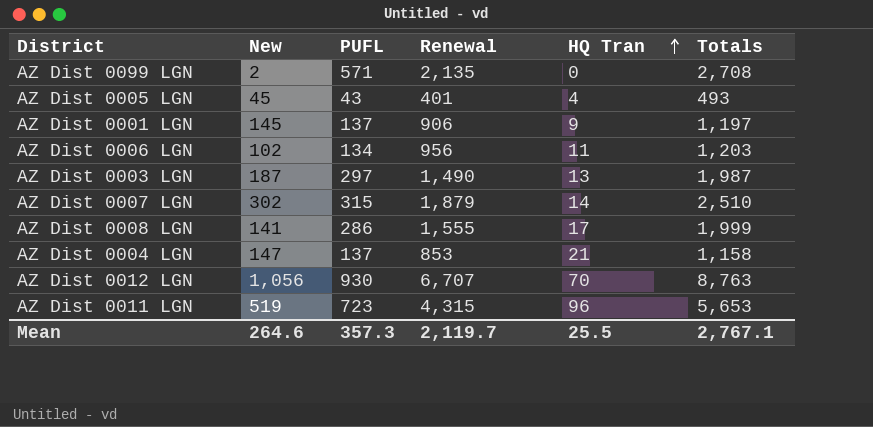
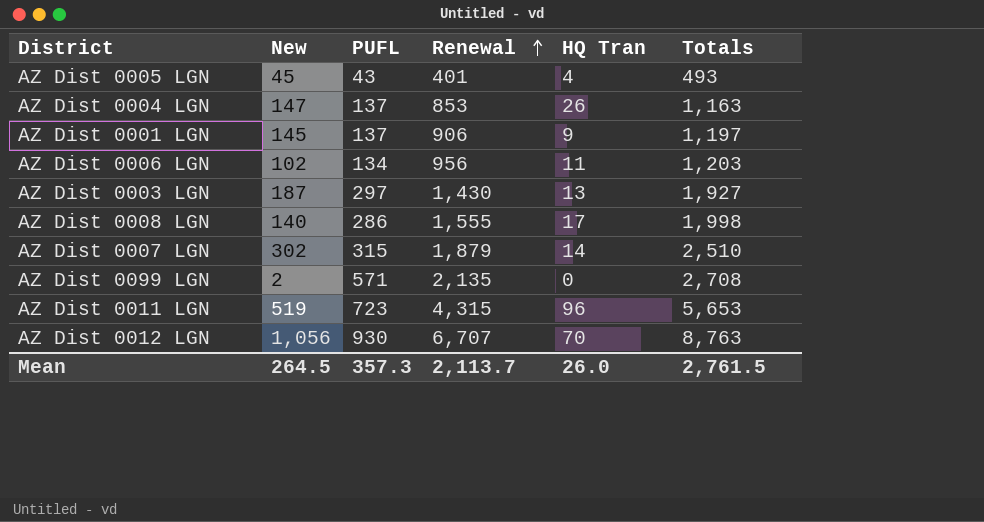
row order: HQ Tran ascending -> Renewal ascending
AZ Dist 0004 LGN | HQ Tran: 21 -> 26
AZ Dist 0004 LGN | Totals: 1,158 -> 1,163
AZ Dist 0003 LGN | Renewal: 1,490 -> 1,430
AZ Dist 0003 LGN | Totals: 1,987 -> 1,927
AZ Dist 0008 LGN | New: 141 -> 140
AZ Dist 0008 LGN | Totals: 1,999 -> 1,998
Mean | New: 264.6 -> 264.5
Mean | Renewal: 2,119.7 -> 2,113.7
Mean | HQ Tran: 25.5 -> 26.0
Mean | Totals: 2,767.1 -> 2,761.5

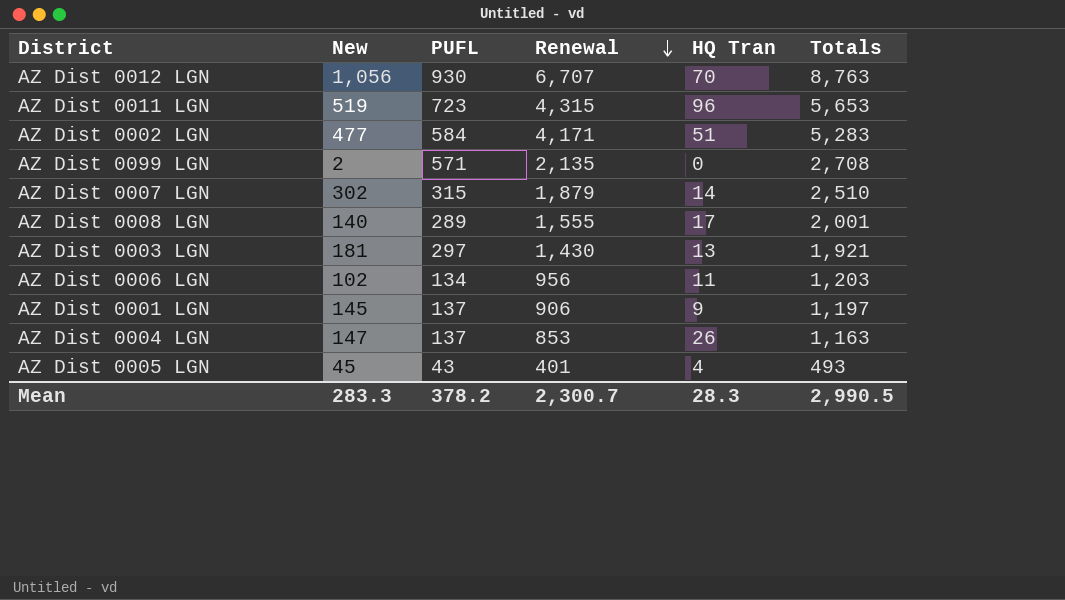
row order: Renewal ascending -> Renewal descending
row AZ Dist 0002 LGN: none -> 477 | 584 | 4,171 | 51 | 5,283
AZ Dist 0008 LGN | PUFL: 286 -> 289
AZ Dist 0008 LGN | Totals: 1,998 -> 2,001
AZ Dist 0003 LGN | New: 187 -> 181
AZ Dist 0003 LGN | Totals: 1,927 -> 1,921
Mean | New: 264.5 -> 283.3
Mean | PUFL: 357.3 -> 378.2
Mean | Renewal: 2,113.7 -> 2,300.7
Mean | HQ Tran: 26.0 -> 28.3
Mean | Totals: 2,761.5 -> 2,990.5

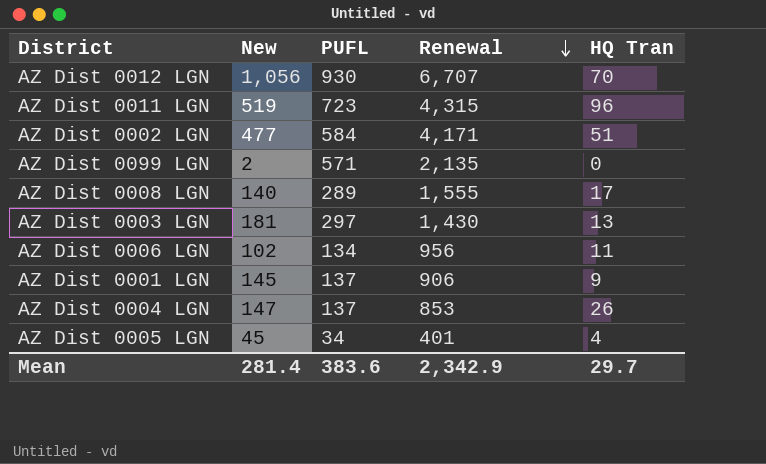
column Totals | formula: [New] + [PUFL] + [Renewal] + [HQ Tran] -> none
row AZ Dist 0007 LGN: 302 | 315 | 1,879 | 14 | 2,510 -> none
AZ Dist 0005 LGN | PUFL: 43 -> 34
Mean | New: 283.3 -> 281.4
Mean | PUFL: 378.2 -> 383.6
Mean | Renewal: 2,300.7 -> 2,342.9
Mean | HQ Tran: 28.3 -> 29.7

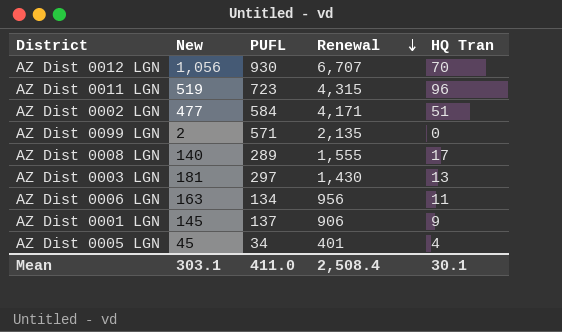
row AZ Dist 0004 LGN: 147 | 137 | 853 | 26 -> none
AZ Dist 0006 LGN | New: 102 -> 163
Mean | New: 281.4 -> 303.1
Mean | PUFL: 383.6 -> 411.0
Mean | Renewal: 2,342.9 -> 2,508.4
Mean | HQ Tran: 29.7 -> 30.1

